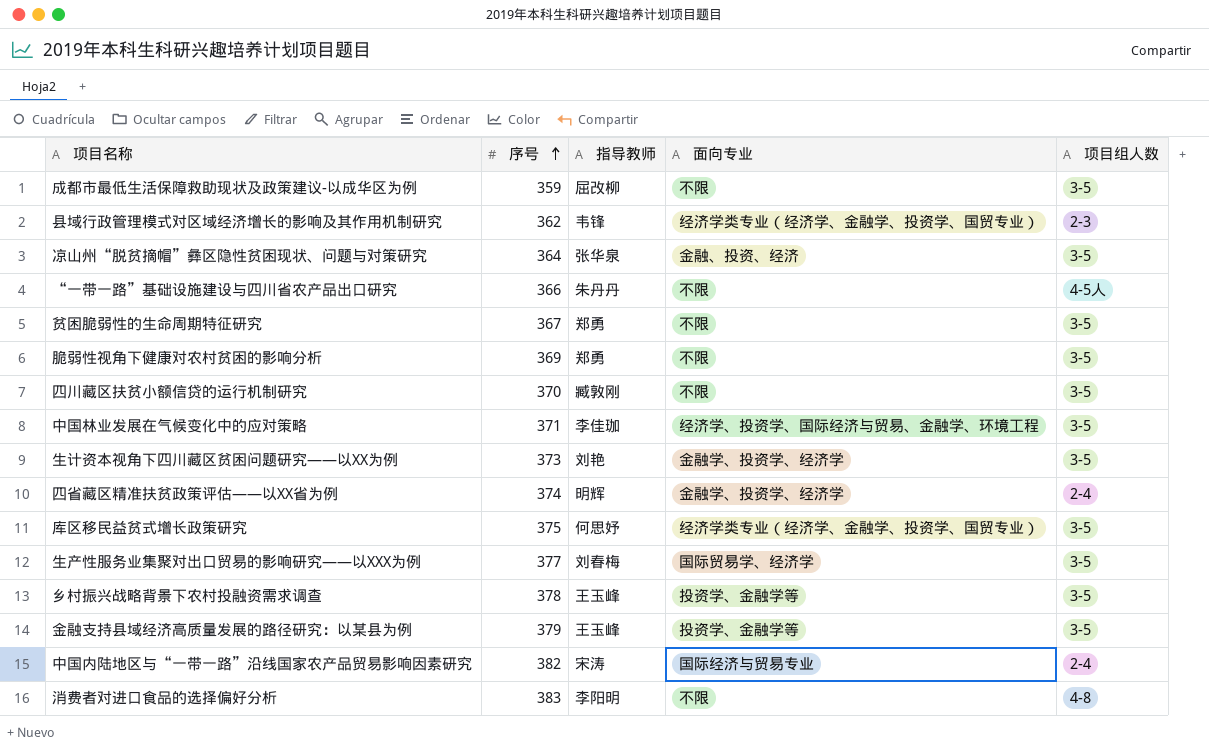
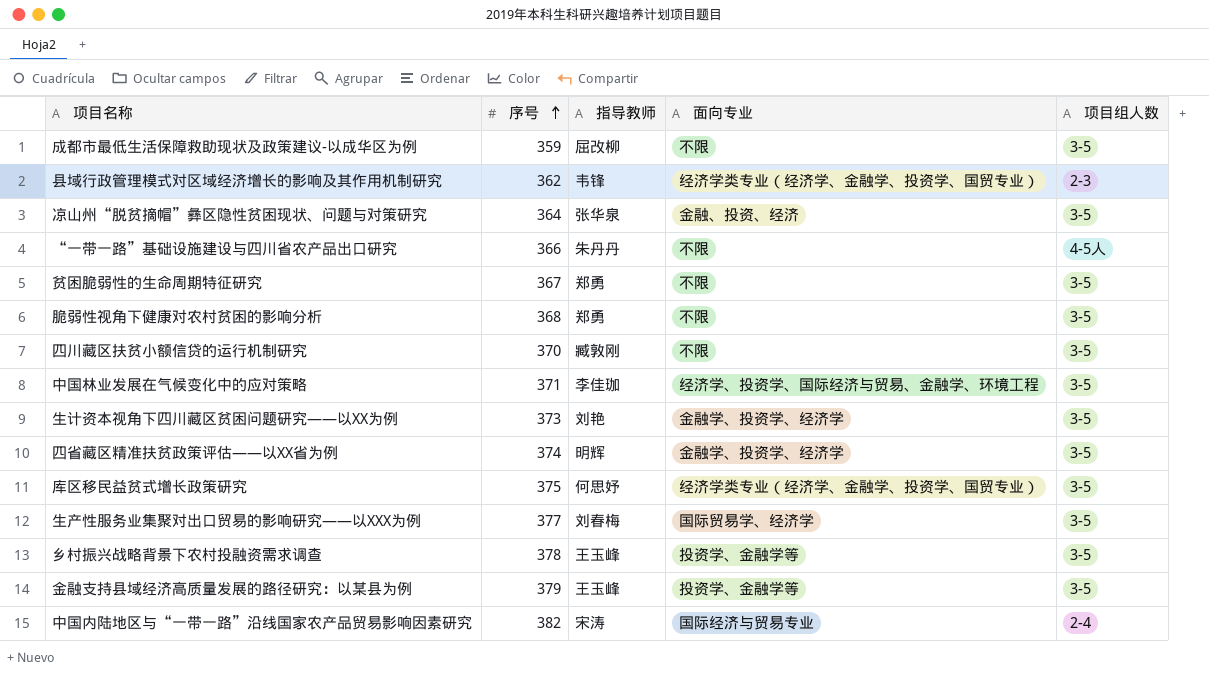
row 消费者对进口食品的选择偏好分析: 383 | 李阳明 | 不限 | 4-8 -> none
脆弱性视角下健康对农村贫困的影响分析 | 序号: 369 -> 368
四省藏区精准扶贫政策评估——以XX省为例 | 项目组人数: 2-4 -> 3-5

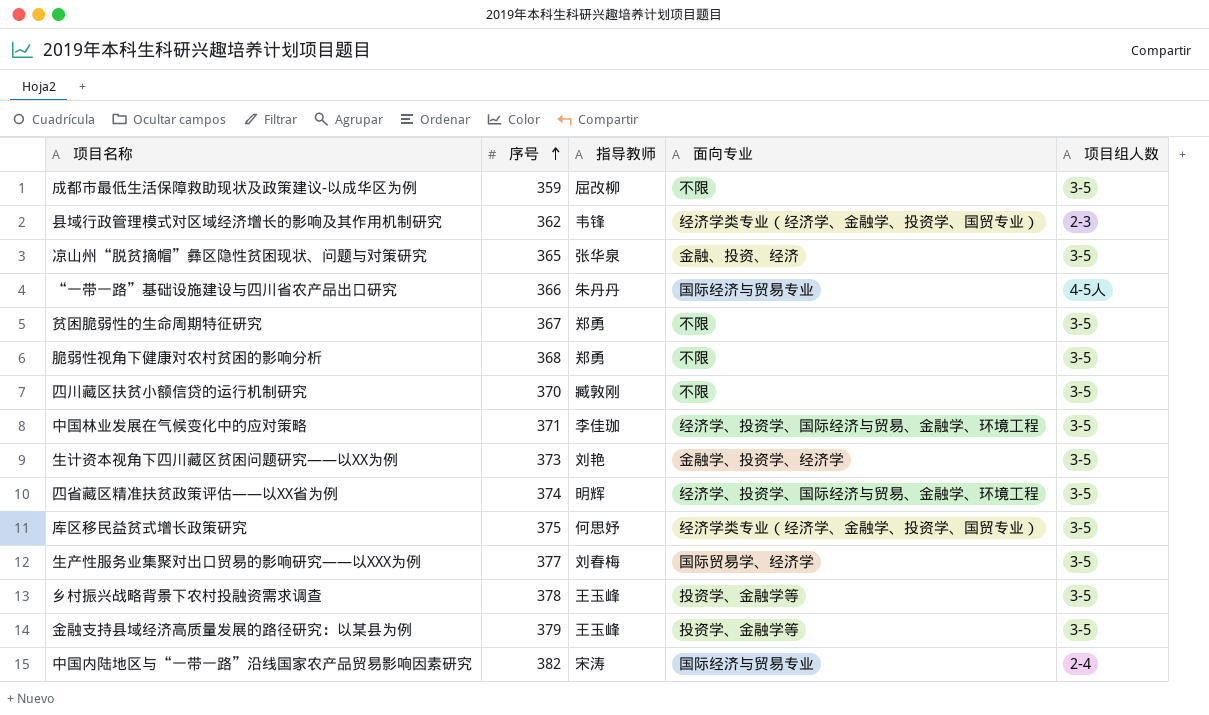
凉山州“脱贫摘帽”彝区隐性贫困现状、问题与对策研究 | 序号: 364 -> 365
“一带一路”基础设施建设与四川省农产品出口研究 | 面向专业: 不限 -> 国际经济与贸易专业
四省藏区精准扶贫政策评估——以XX省为例 | 面向专业: 金融学、投资学、经济学 -> 经济学、投资学、国际经济与贸易、金融学、环境工程

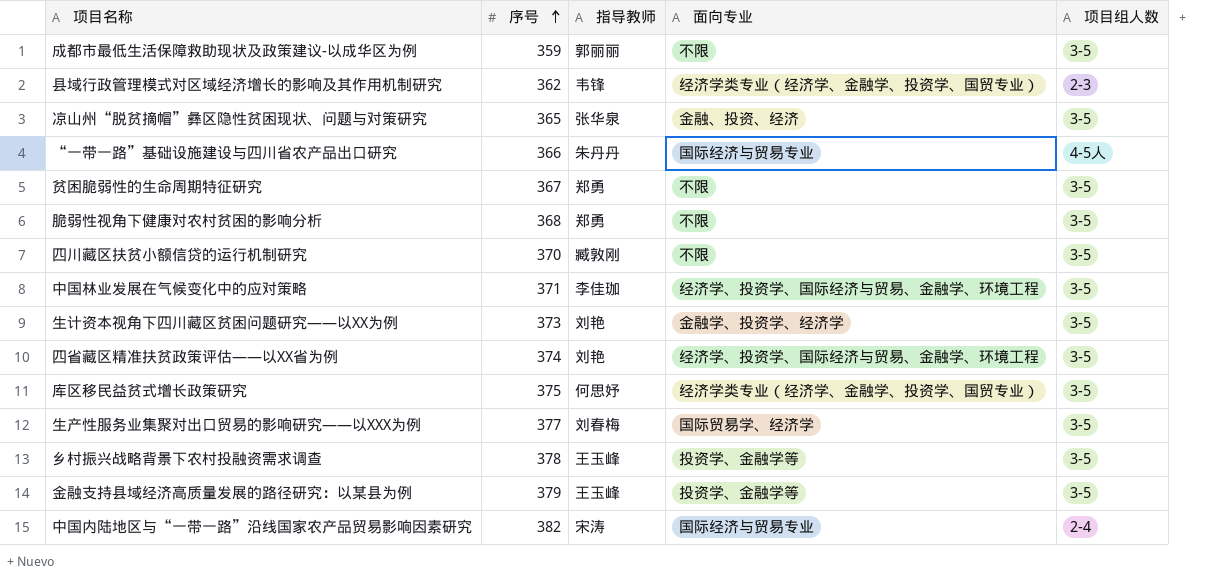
成都市最低生活保障救助现状及政策建议-以成华区为例 | 指导教师: 屈改柳 -> 郭丽丽
四省藏区精准扶贫政策评估——以XX省为例 | 指导教师: 明辉 -> 刘艳

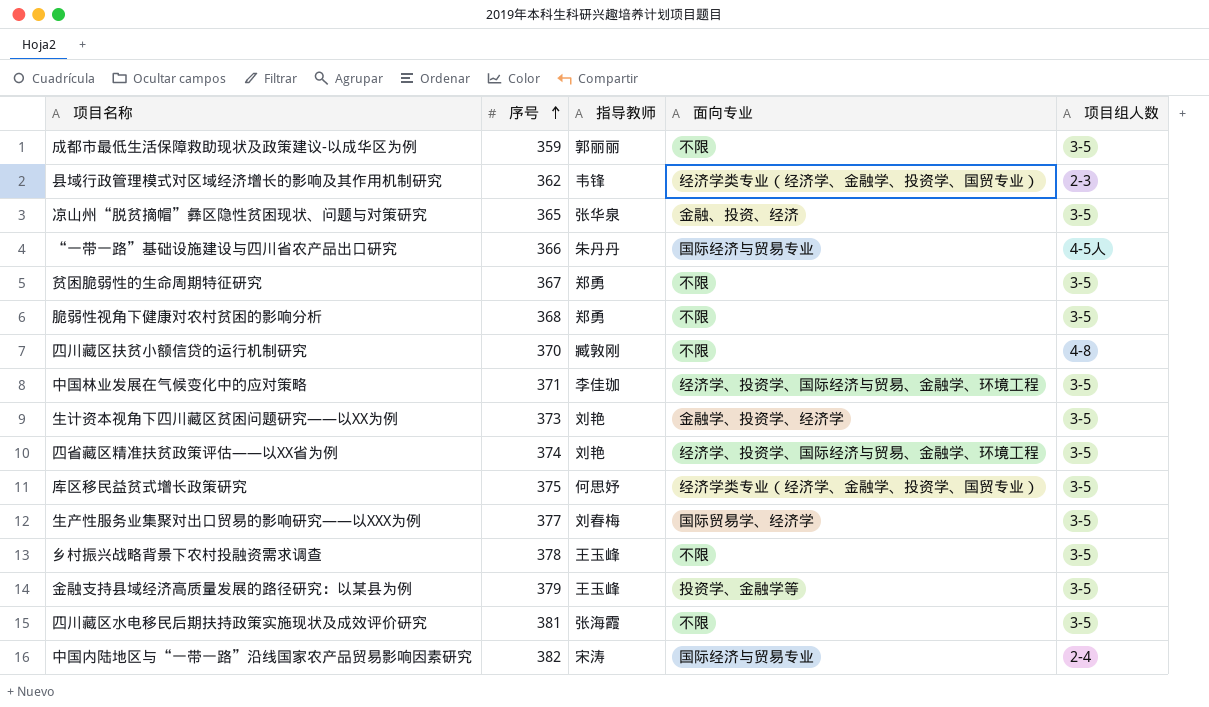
四川藏区扶贫小额信贷的运行机制研究 | 项目组人数: 3-5 -> 4-8
乡村振兴战略背景下农村投融资需求调查 | 面向专业: 投资学、金融学等 -> 不限
row 四川藏区水电移民后期扶持政策实施现状及成效评价研究: none -> 381 | 张海霞 | 不限 | 3-5

